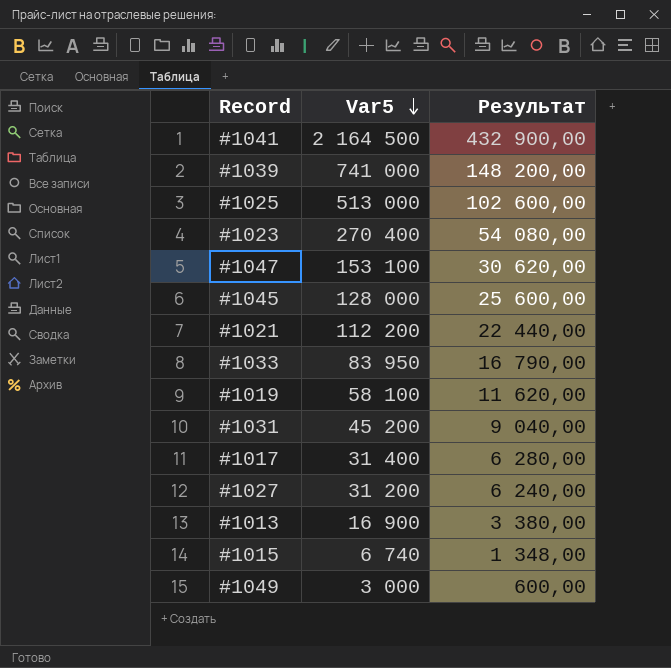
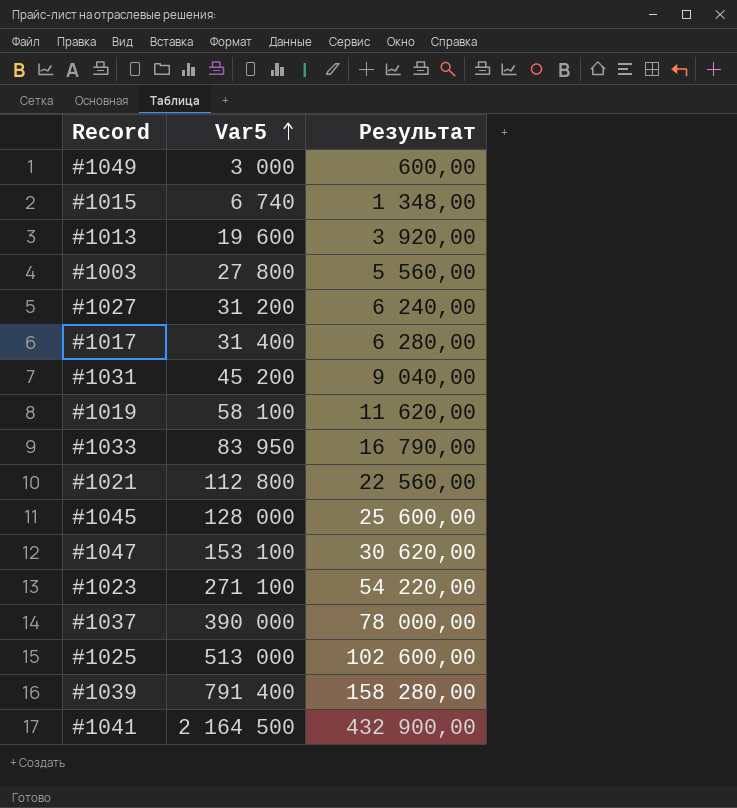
row order: Var5 descending -> Var5 ascending
#1013 | Var5: 16 900 -> 19 600
#1013 | Результат: 3 380,00 -> 3 920,00
row #1003: none -> 27 800 | 5 560,00
#1021 | Var5: 112 200 -> 112 800
#1021 | Результат: 22 440,00 -> 22 560,00
#1023 | Var5: 270 400 -> 271 100
#1023 | Результат: 54 080,00 -> 54 220,00
row #1037: none -> 390 000 | 78 000,00
#1039 | Var5: 741 000 -> 791 400
#1039 | Результат: 148 200,00 -> 158 280,00

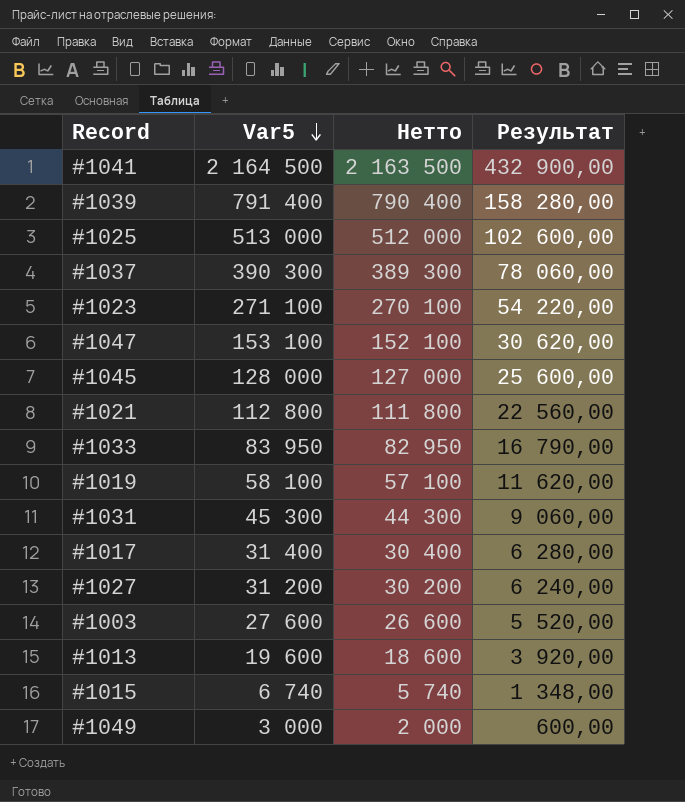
row order: Var5 ascending -> Var5 descending
column Нетто | formula: none -> [Var5] - 1000
#1037 | Var5: 390 000 -> 390 300
#1037 | Результат: 78 000,00 -> 78 060,00
#1031 | Var5: 45 200 -> 45 300
#1031 | Результат: 9 040,00 -> 9 060,00
#1003 | Var5: 27 800 -> 27 600
#1003 | Результат: 5 560,00 -> 5 520,00

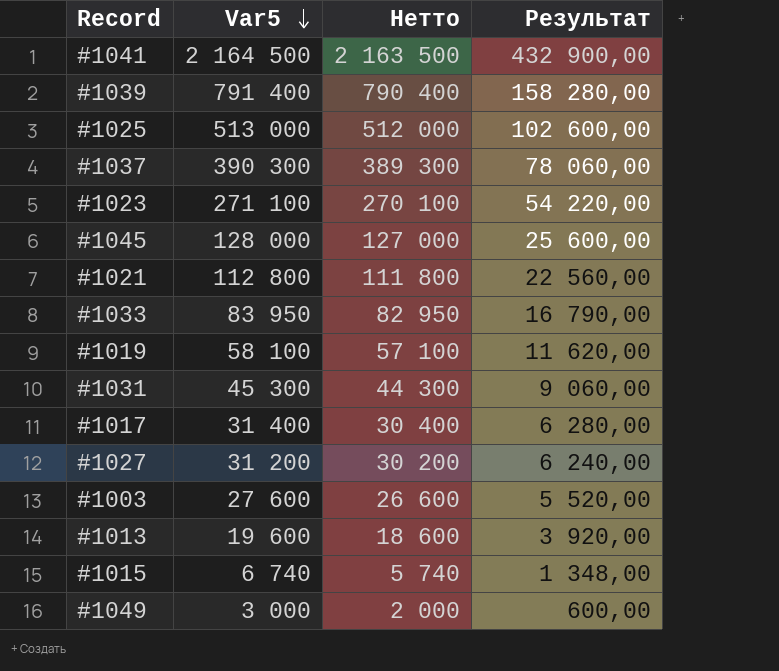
row #1047: 153 100 | 152 100 | 30 620,00 -> none

